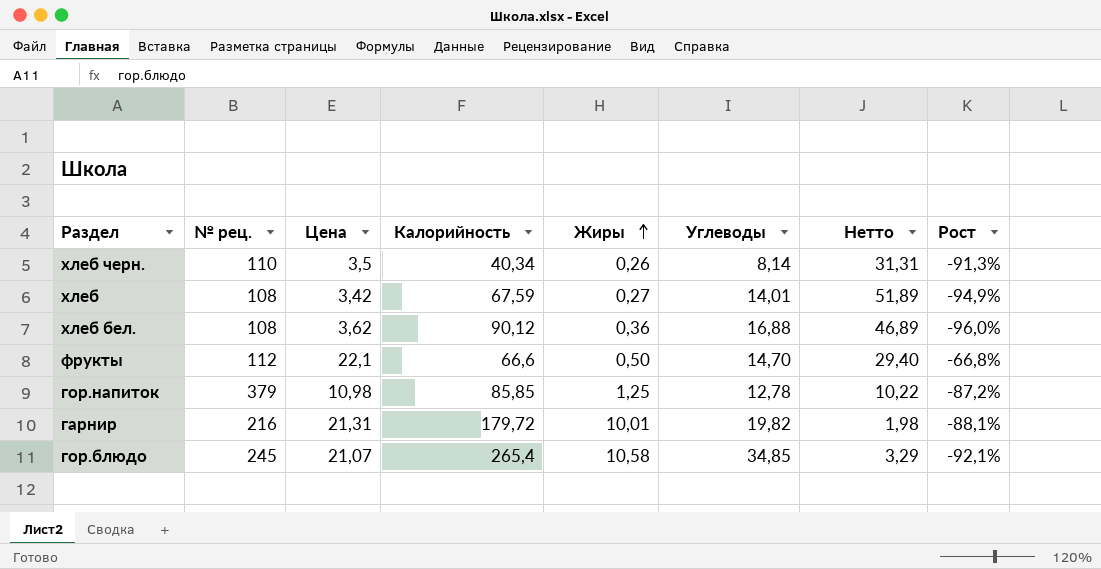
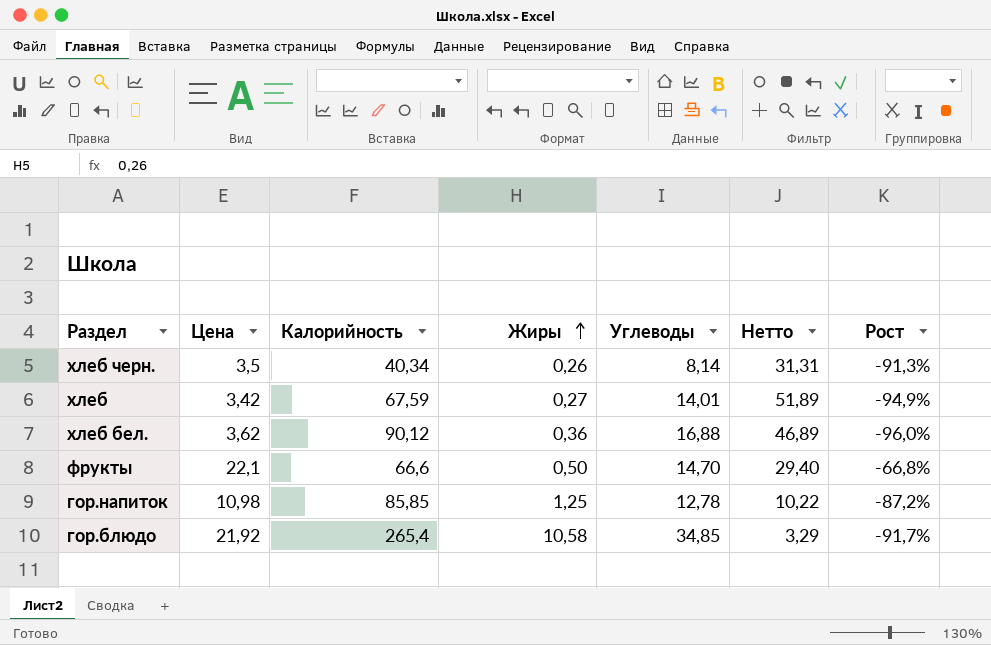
column № рец. | position: 2 -> none
row гарнир: 216 | 21,31 | 179,72 | 10,01 | 19,82 | 1,98 | -88,1% -> none
гор.блюдо | Цена: 21,07 -> 21,92
гор.блюдо | Рост: -92,1% -> -91,7%

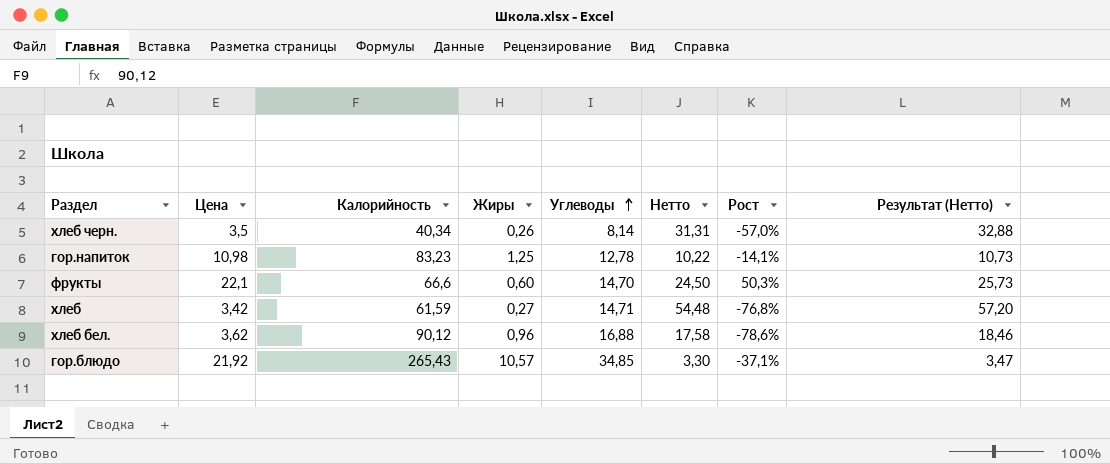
row order: Жиры ascending -> Углеводы ascending
column Рост | formula: ([Цена] - [Калорийность]) / [Калорийность] -> ([Цена] - [Углеводы]) / [Углеводы]
column Результат (Нетто) | formula: none -> [Нетто] * 1,05
гор.напиток | Калорийность: 85,85 -> 83,23
фрукты | Жиры: 0,50 -> 0,60
фрукты | Нетто: 29,40 -> 24,50
хлеб | Калорийность: 67,59 -> 61,59
хлеб | Углеводы: 14,01 -> 14,71
хлеб | Нетто: 51,89 -> 54,48
хлеб бел. | Жиры: 0,36 -> 0,96
хлеб бел. | Нетто: 46,89 -> 17,58
гор.блюдо | Калорийность: 265,4 -> 265,43
гор.блюдо | Жиры: 10,58 -> 10,57
гор.блюдо | Нетто: 3,29 -> 3,30

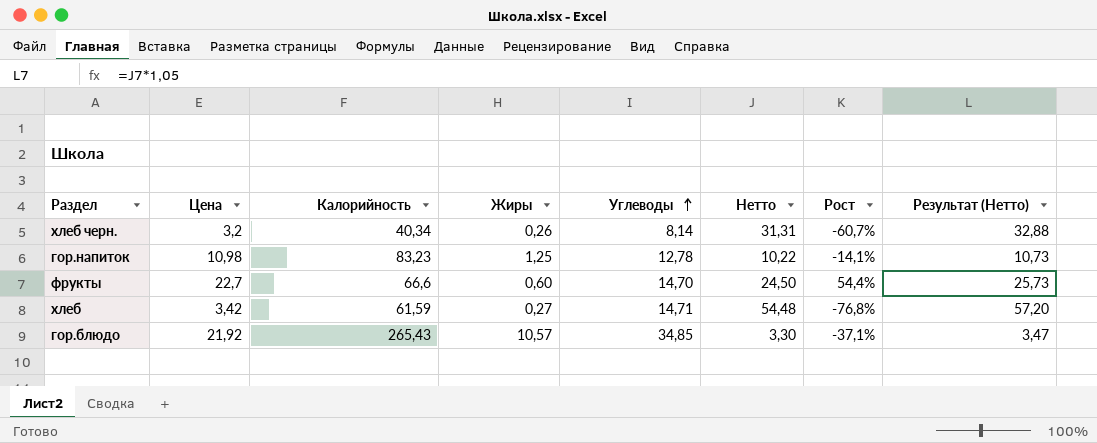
row хлеб бел.: 3,62 | 90,12 | 0,96 | 16,88 | 17,58 | -78,6% | 18,46 -> none
хлеб черн. | Цена: 3,5 -> 3,2
хлеб черн. | Рост: -57,0% -> -60,7%
фрукты | Цена: 22,1 -> 22,7
фрукты | Рост: 50,3% -> 54,4%

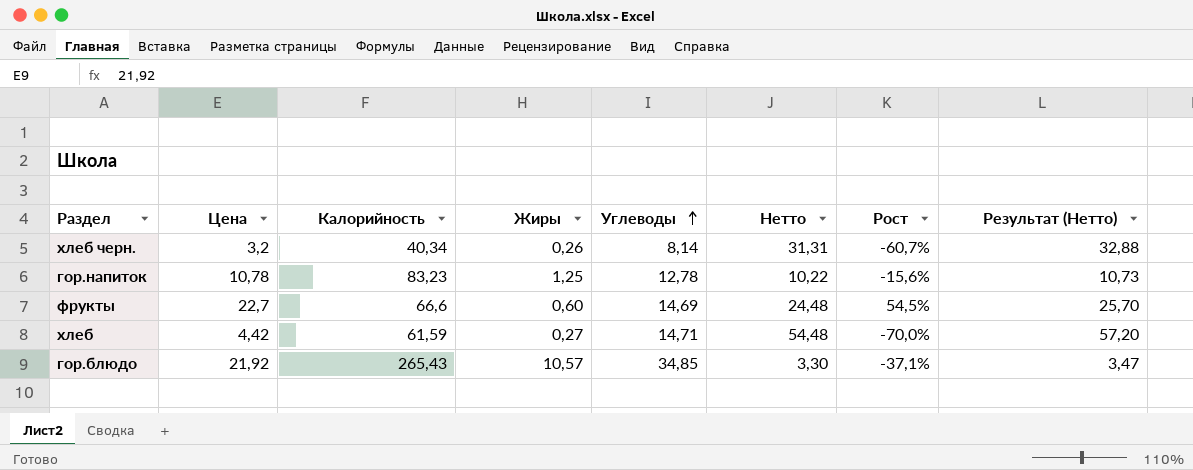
гор.напиток | Цена: 10,98 -> 10,78
гор.напиток | Рост: -14,1% -> -15,6%
фрукты | Углеводы: 14,70 -> 14,69
фрукты | Нетто: 24,50 -> 24,48
фрукты | Рост: 54,4% -> 54,5%
фрукты | Результат (Нетто): 25,73 -> 25,70
хлеб | Цена: 3,42 -> 4,42
хлеб | Рост: -76,8% -> -70,0%

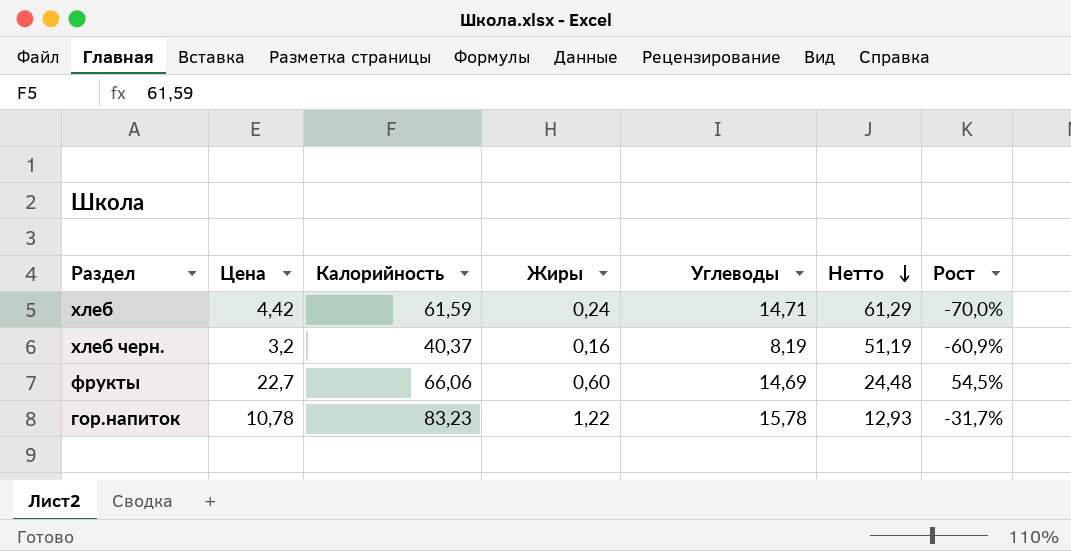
row order: Углеводы ascending -> Нетто descending
column Результат (Нетто) | formula: [Нетто] * 1,05 -> none
row гор.блюдо: 21,92 | 265,43 | 10,57 | 34,85 | 3,30 | -37,1% | 3,47 -> none
хлеб | Жиры: 0,27 -> 0,24
хлеб | Нетто: 54,48 -> 61,29
хлеб черн. | Калорийность: 40,34 -> 40,37
хлеб черн. | Жиры: 0,26 -> 0,16
хлеб черн. | Углеводы: 8,14 -> 8,19
хлеб черн. | Нетто: 31,31 -> 51,19
хлеб черн. | Рост: -60,7% -> -60,9%
фрукты | Калорийность: 66,6 -> 66,06
гор.напиток | Жиры: 1,25 -> 1,22
гор.напиток | Углеводы: 12,78 -> 15,78
гор.напиток | Нетто: 10,22 -> 12,93
гор.напиток | Рост: -15,6% -> -31,7%

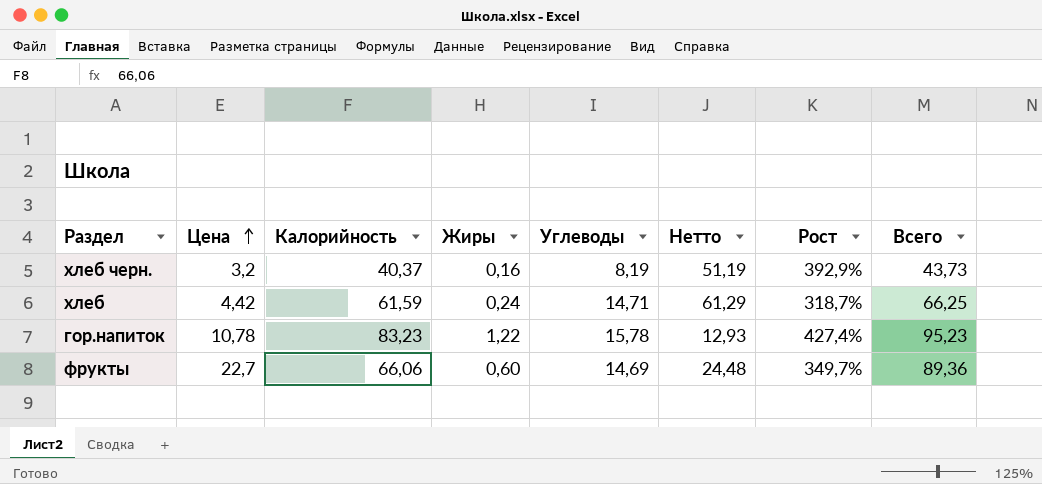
row order: Нетто descending -> Цена ascending
column Рост | formula: ([Цена] - [Углеводы]) / [Углеводы] -> ([Калорийность] - [Углеводы]) / [Углеводы]
column Всего | formula: none -> [Цена] + [Калорийность] + [Жиры]

